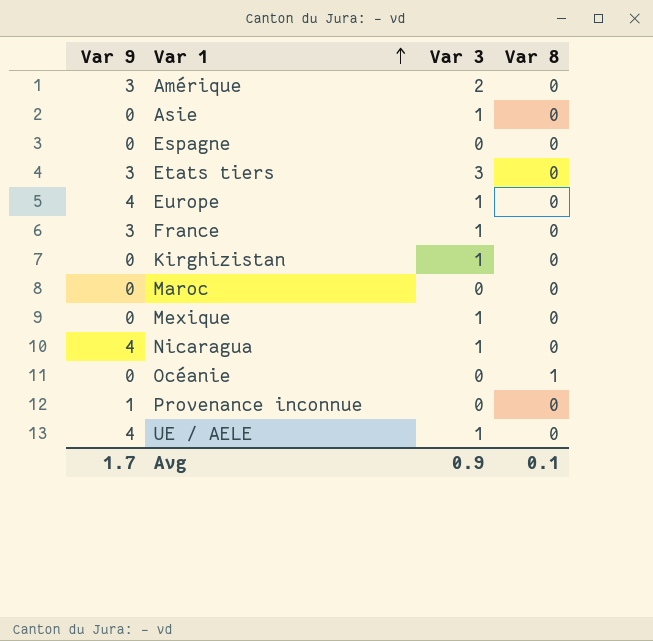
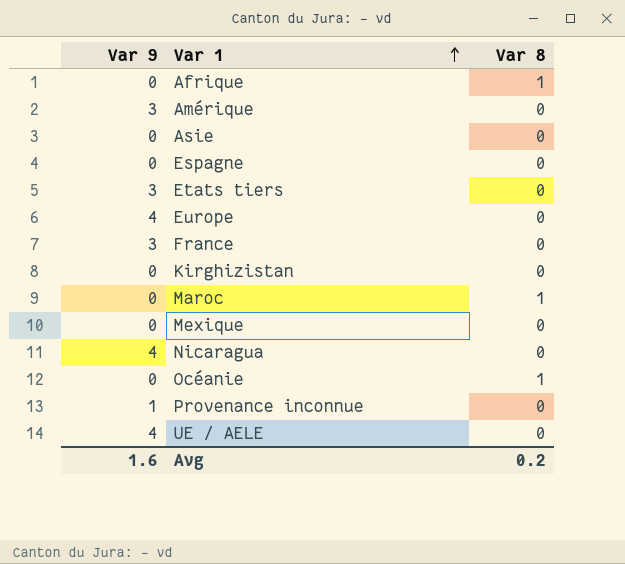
column Var 3 | position: 3 -> none
row Afrique: none -> 0 | 1
Maroc | Var 8: 0 -> 1
Avg | Var 9: 1.7 -> 1.6
Avg | Var 8: 0.1 -> 0.2

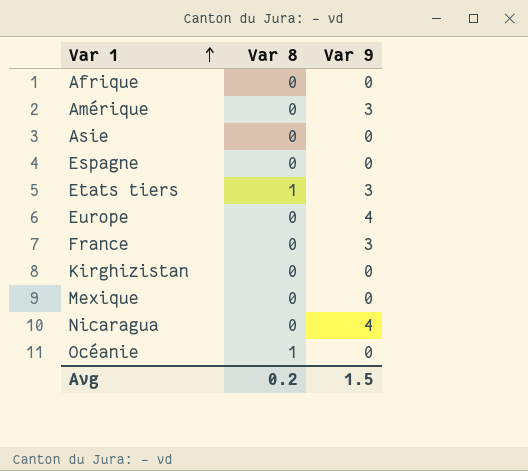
column Var 9 | position: 1 -> 3
row Maroc: 0 | 1 -> none
row Provenance inconnue: 1 | 0 -> none
row UE / AELE: 4 | 0 -> none
Afrique | Var 8: 1 -> 0
Etats tiers | Var 8: 0 -> 1
Avg | Var 9: 1.6 -> 1.5

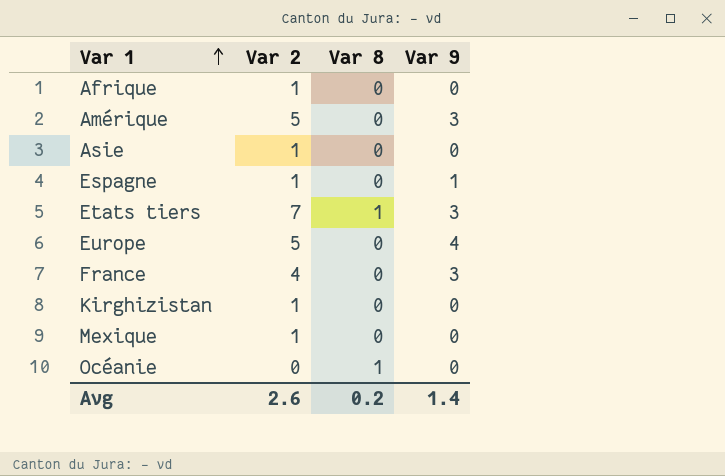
column Var 2 | position: none -> 2
row Nicaragua: 0 | 4 -> none
Espagne | Var 9: 0 -> 1
Avg | Var 9: 1.5 -> 1.4

